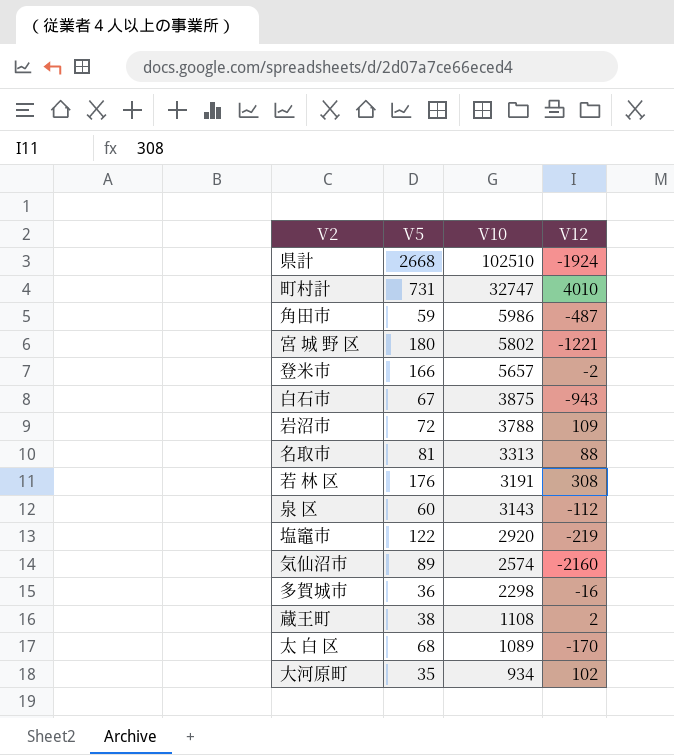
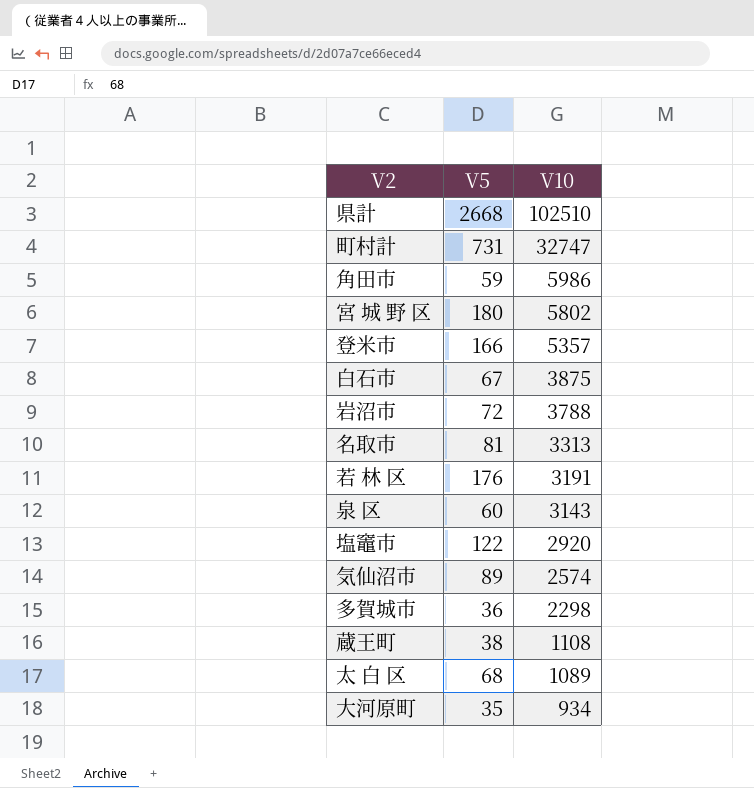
column V12 | position: 4 -> none
登米市 | V10: 5657 -> 5357

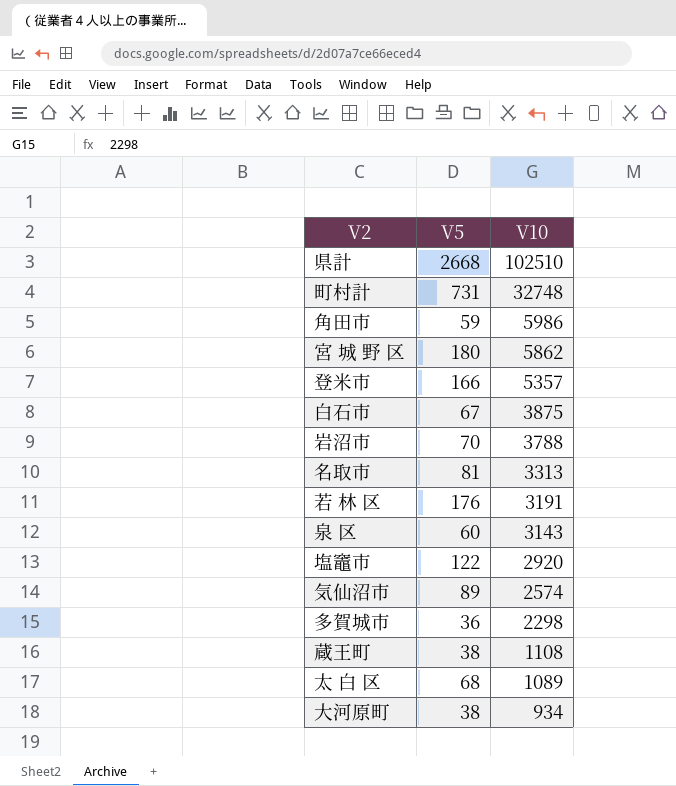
町村計 | V10: 32747 -> 32748
宮 城 野 区 | V10: 5802 -> 5862
岩沼市 | V5: 72 -> 70
大河原町 | V5: 35 -> 38

